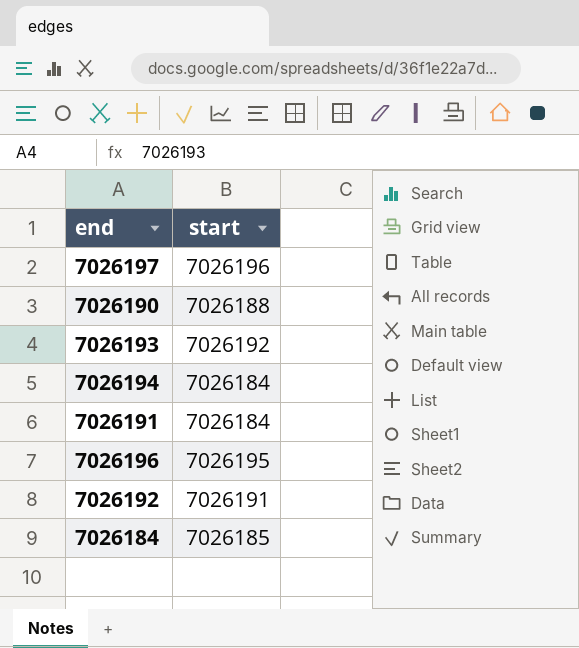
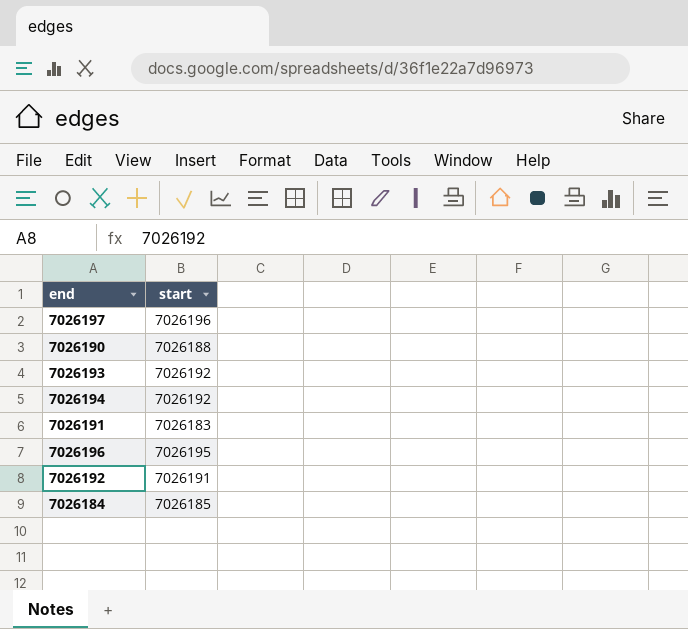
7026194 | start: 7026184 -> 7026192
7026191 | start: 7026184 -> 7026183

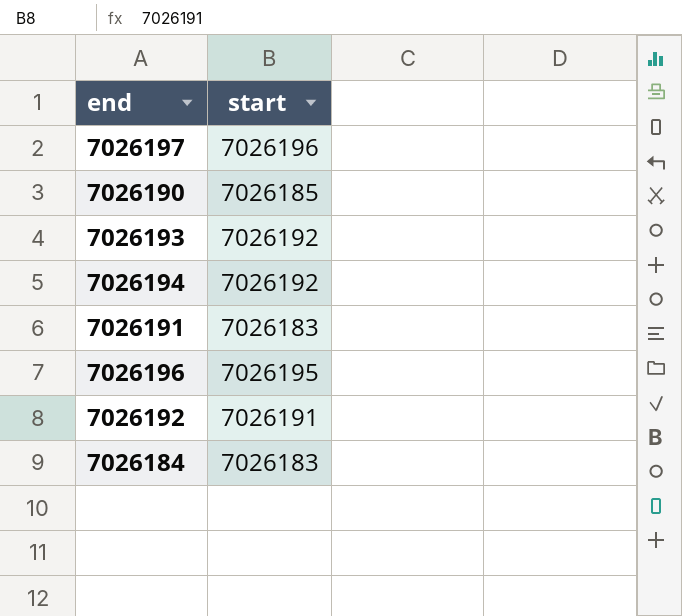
7026190 | start: 7026188 -> 7026185
7026184 | start: 7026185 -> 7026183

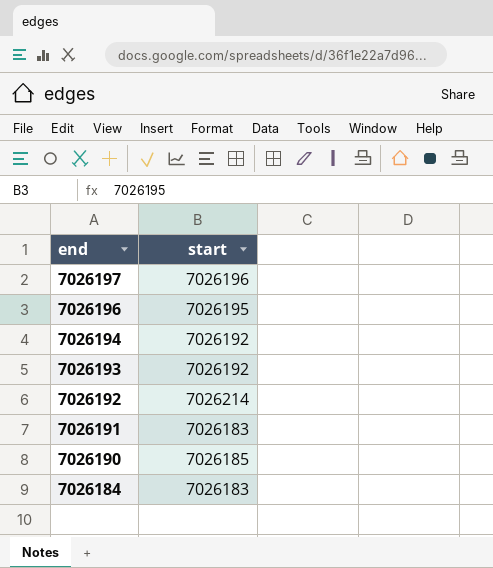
row order: none -> end descending
7026192 | start: 7026191 -> 7026214

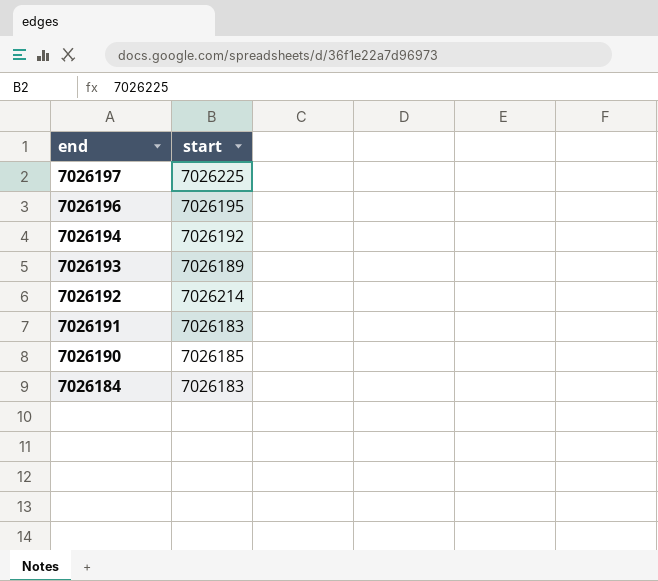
7026197 | start: 7026196 -> 7026225
7026193 | start: 7026192 -> 7026189

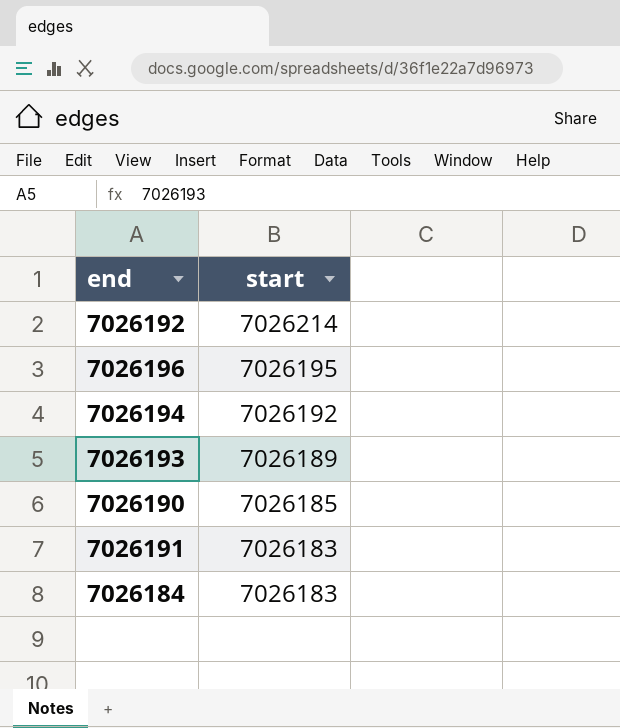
row order: end descending -> start descending
row 7026197: 7026225 -> none

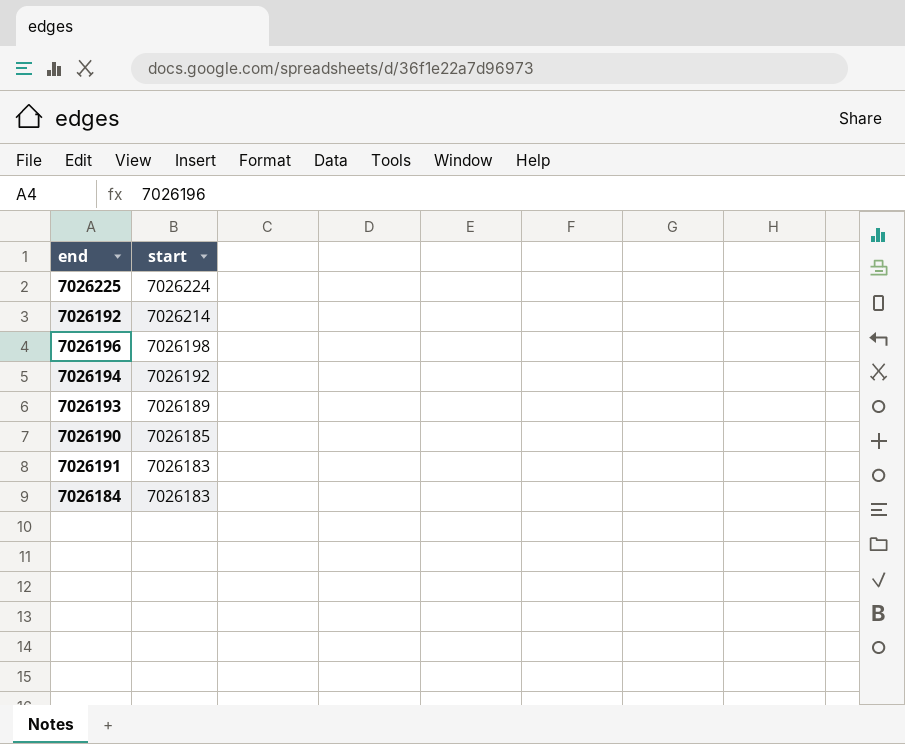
row 7026225: none -> 7026224
7026196 | start: 7026195 -> 7026198

